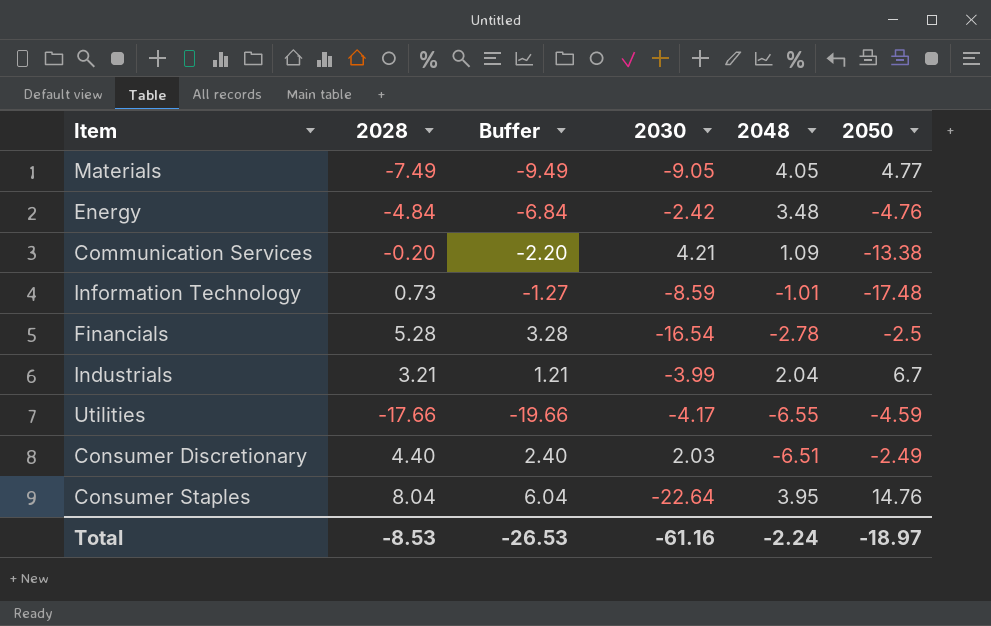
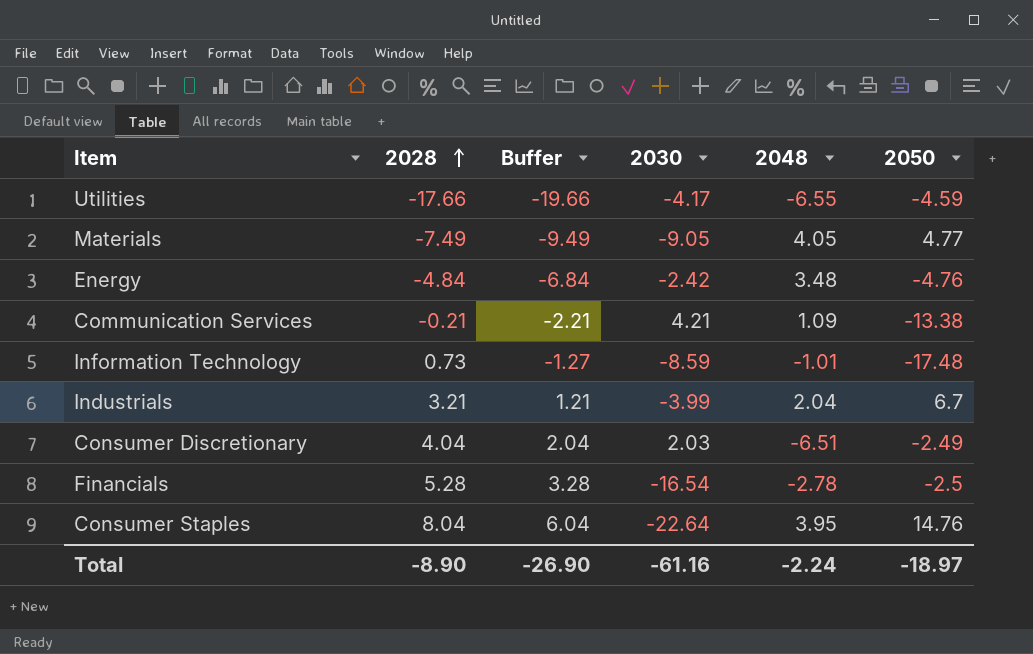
row order: none -> 2028 ascending
Communication Services | 2028: -0.20 -> -0.21
Communication Services | Buffer: -2.20 -> -2.21
Consumer Discretionary | 2028: 4.40 -> 4.04
Consumer Discretionary | Buffer: 2.40 -> 2.04
Total | 2028: -8.53 -> -8.90
Total | Buffer: -26.53 -> -26.90

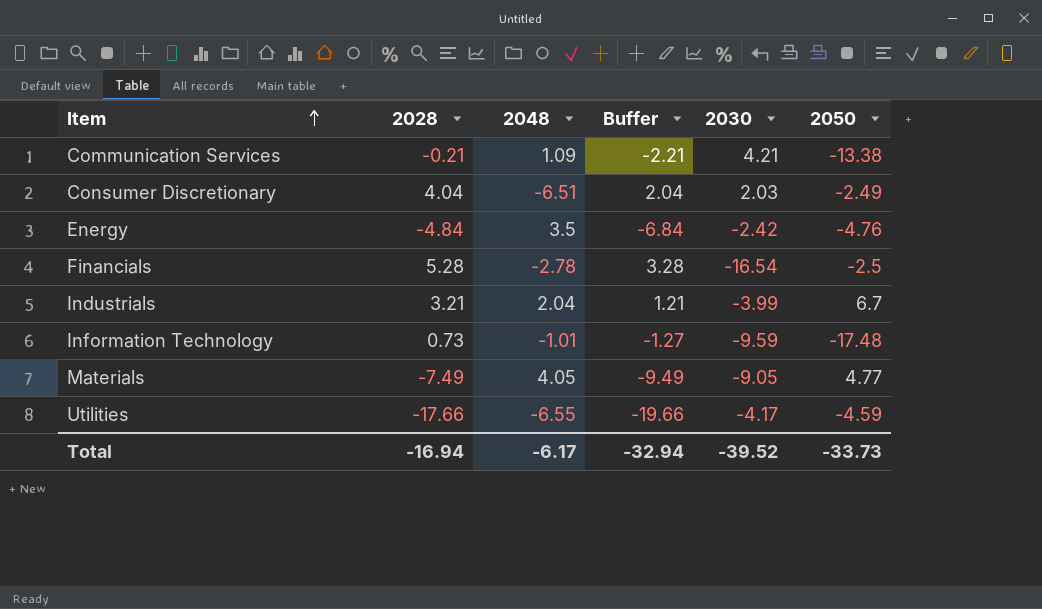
row order: 2028 ascending -> Item ascending
column 2048 | position: 5 -> 3
row Consumer Staples: 8.04 | 6.04 | -22.64 | 3.95 | 14.76 -> none
Energy | 2048: 3.48 -> 3.5
Information Technology | 2030: -8.59 -> -9.59
Total | 2028: -8.90 -> -16.94
Total | 2048: -2.24 -> -6.17
Total | Buffer: -26.90 -> -32.94
Total | 2030: -61.16 -> -39.52
Total | 2050: -18.97 -> -33.73

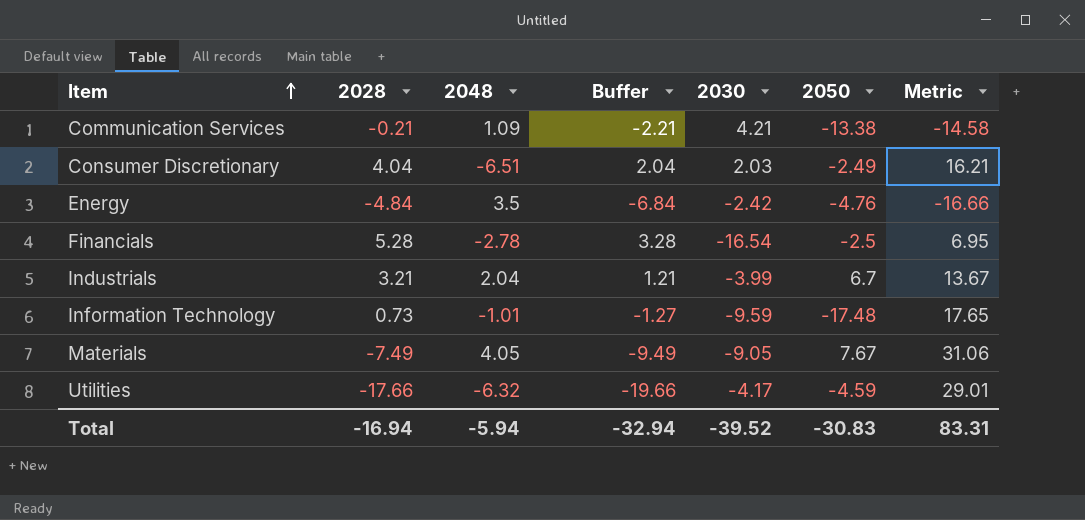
column Metric | formula: none -> [2048] * [2050]
Materials | 2050: 4.77 -> 7.67
Utilities | 2048: -6.55 -> -6.32
Total | 2048: -6.17 -> -5.94
Total | 2050: -33.73 -> -30.83

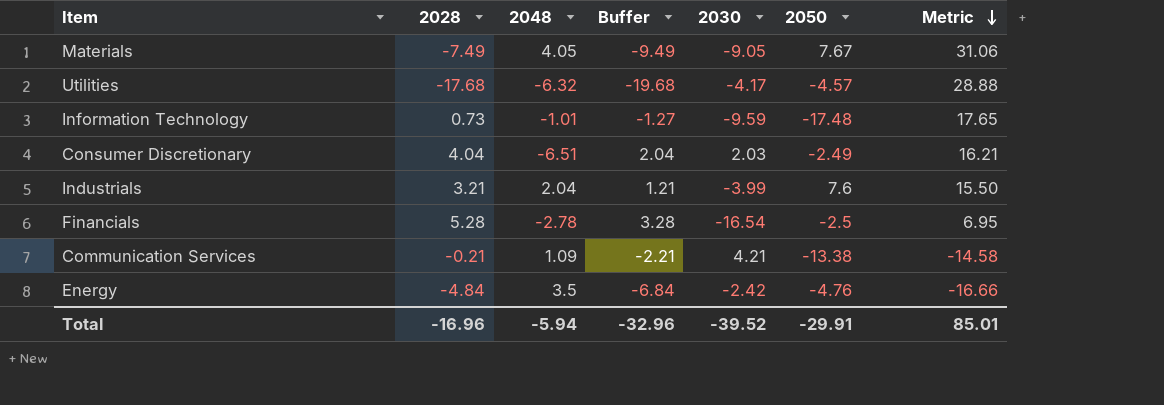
row order: Item ascending -> Metric descending
Utilities | 2028: -17.66 -> -17.68
Utilities | Buffer: -19.66 -> -19.68
Utilities | 2050: -4.59 -> -4.57
Utilities | Metric: 29.01 -> 28.88
Industrials | 2050: 6.7 -> 7.6
Industrials | Metric: 13.67 -> 15.50
Total | 2028: -16.94 -> -16.96
Total | Buffer: -32.94 -> -32.96
Total | 2050: -30.83 -> -29.91
Total | Metric: 83.31 -> 85.01

